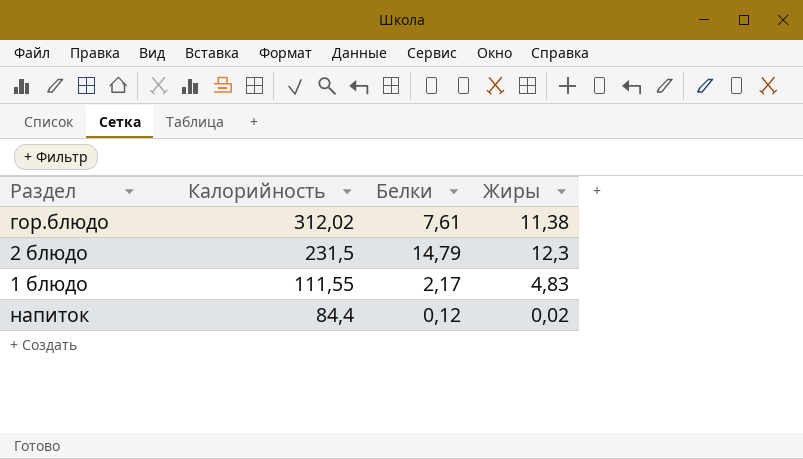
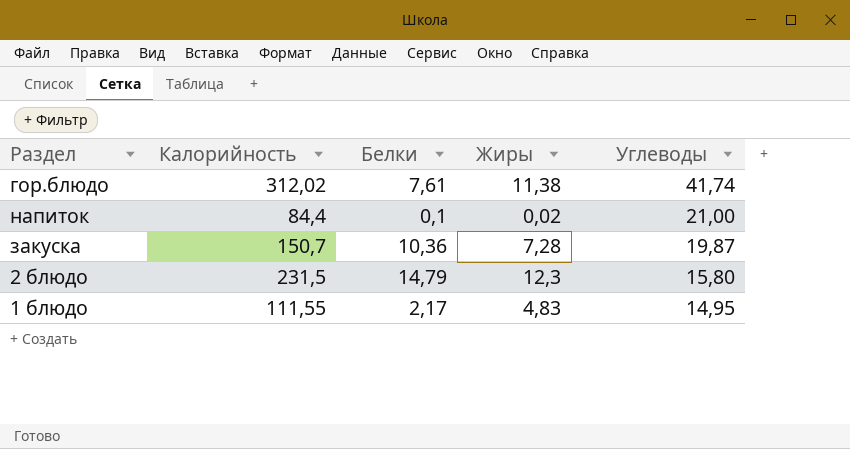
row order: Калорийность descending -> Углеводы descending
column Углеводы | position: none -> 5
напиток | Белки: 0,12 -> 0,1
row закуска: none -> 150,7 | 10,36 | 7,28 | 19,87

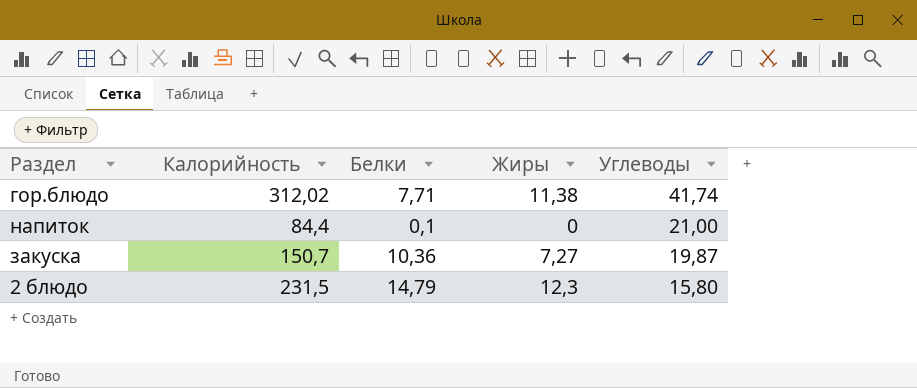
row 1 блюдо: 111,55 | 2,17 | 4,83 | 14,95 -> none
гор.блюдо | Белки: 7,61 -> 7,71
напиток | Жиры: 0,02 -> 0
закуска | Жиры: 7,28 -> 7,27

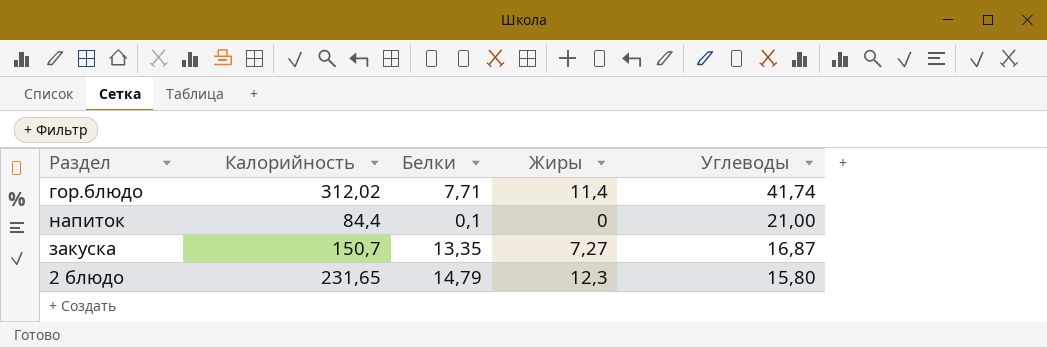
гор.блюдо | Жиры: 11,38 -> 11,4
закуска | Белки: 10,36 -> 13,35
закуска | Углеводы: 19,87 -> 16,87
2 блюдо | Калорийность: 231,5 -> 231,65

